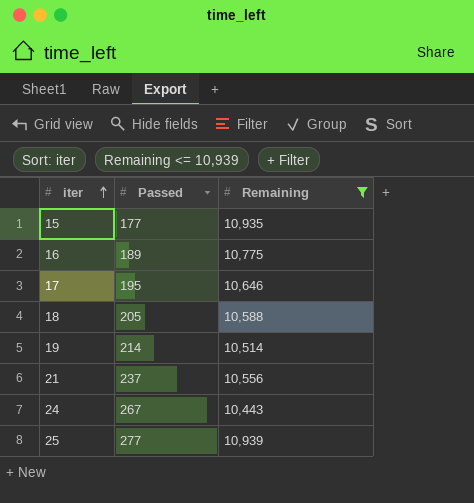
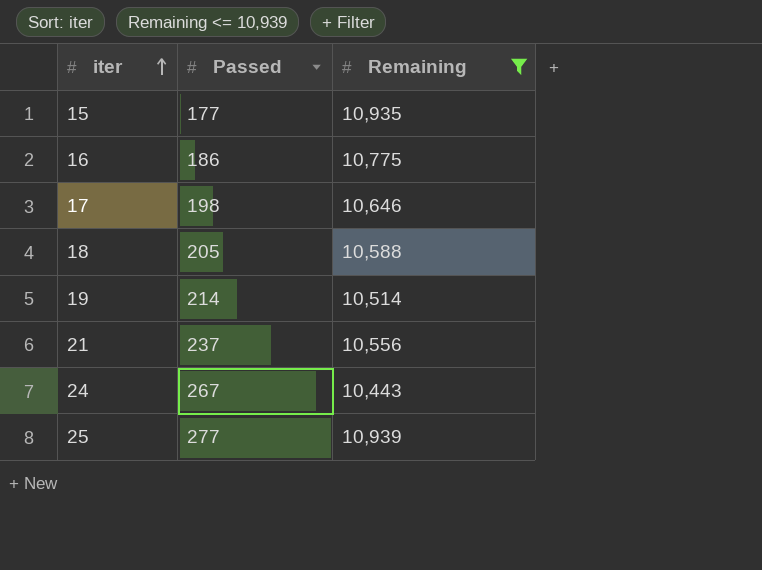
16 | Passed: 189 -> 186
17 | Passed: 195 -> 198

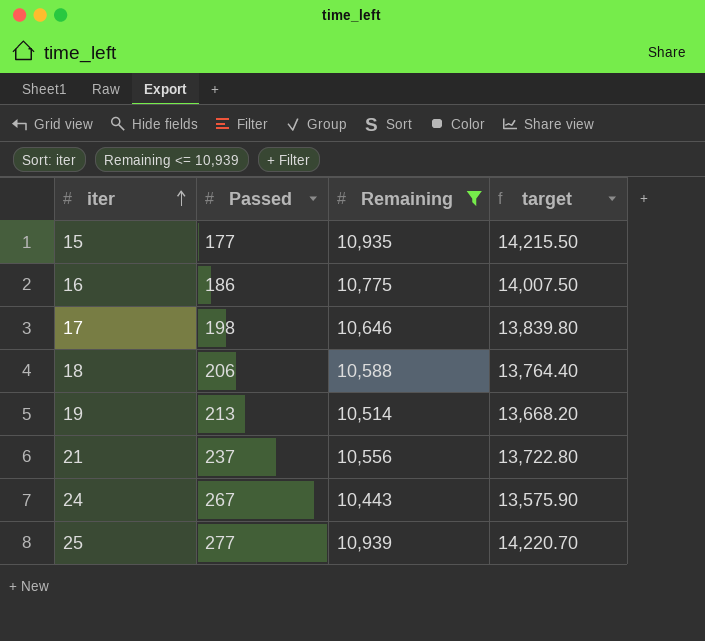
column target | formula: none -> [Remaining] * 1.3
18 | Passed: 205 -> 206
19 | Passed: 214 -> 213

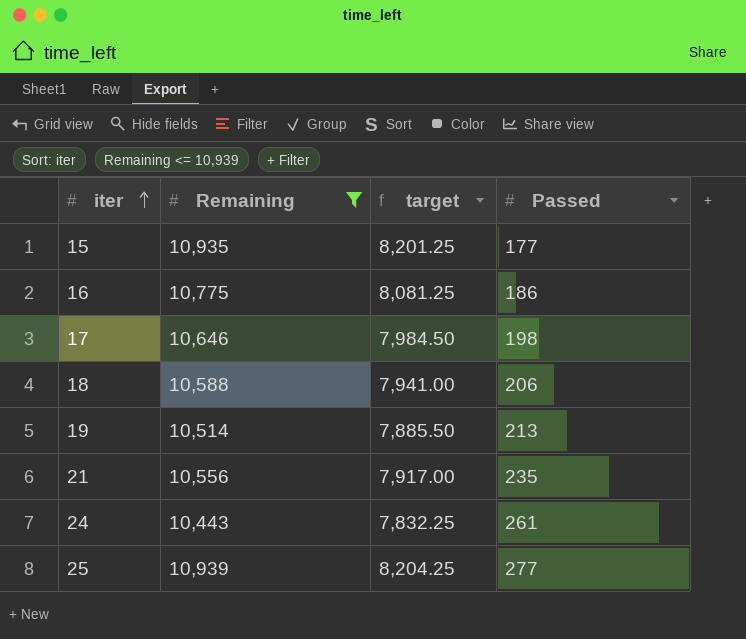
column target | formula: [Remaining] * 1.3 -> [Remaining] * 0.75
column Passed | position: 2 -> 4
21 | Passed: 237 -> 235
24 | Passed: 267 -> 261

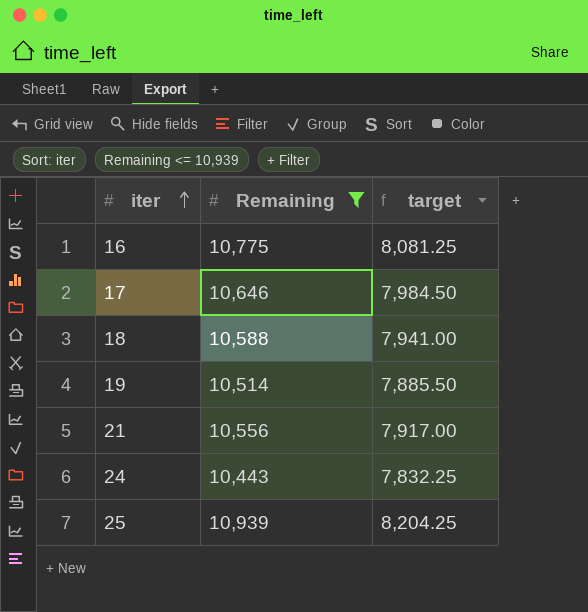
column Passed | position: 4 -> none
row 15: 10,935 | 8,201.25 | 177 -> none

